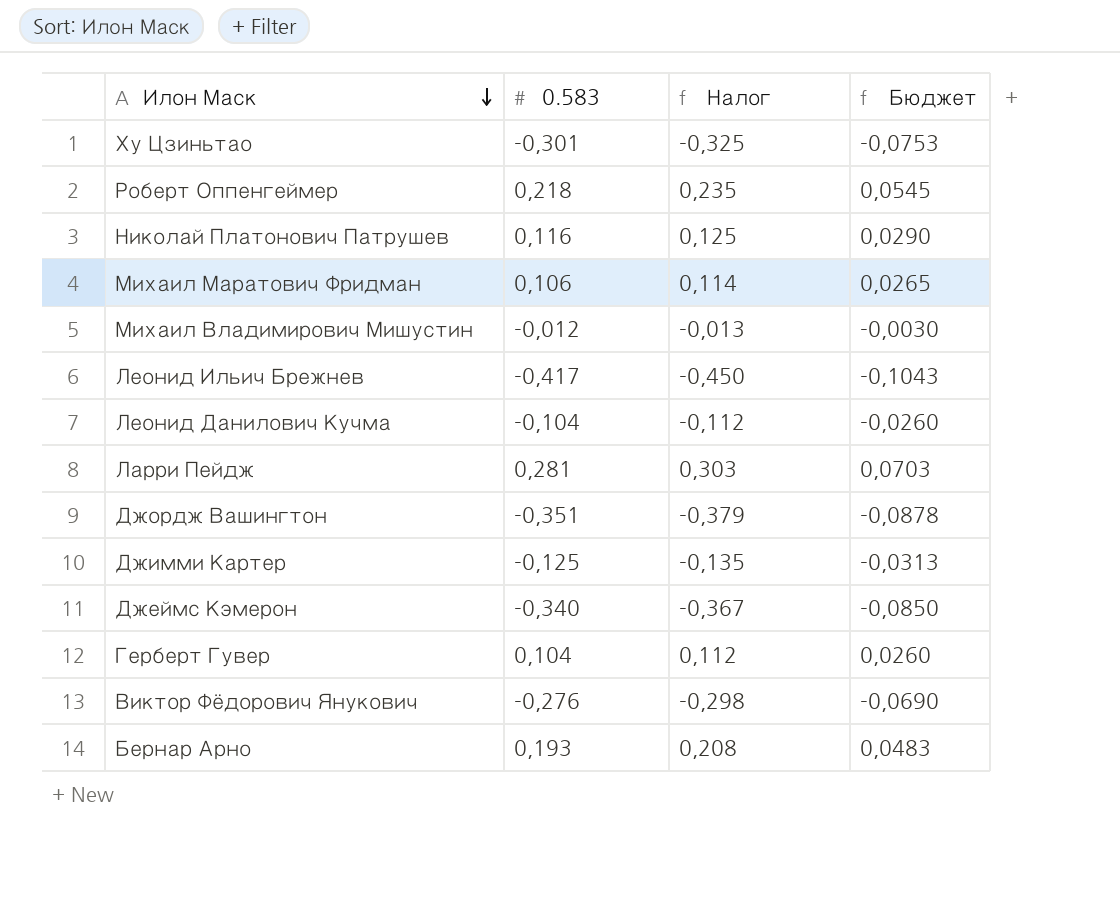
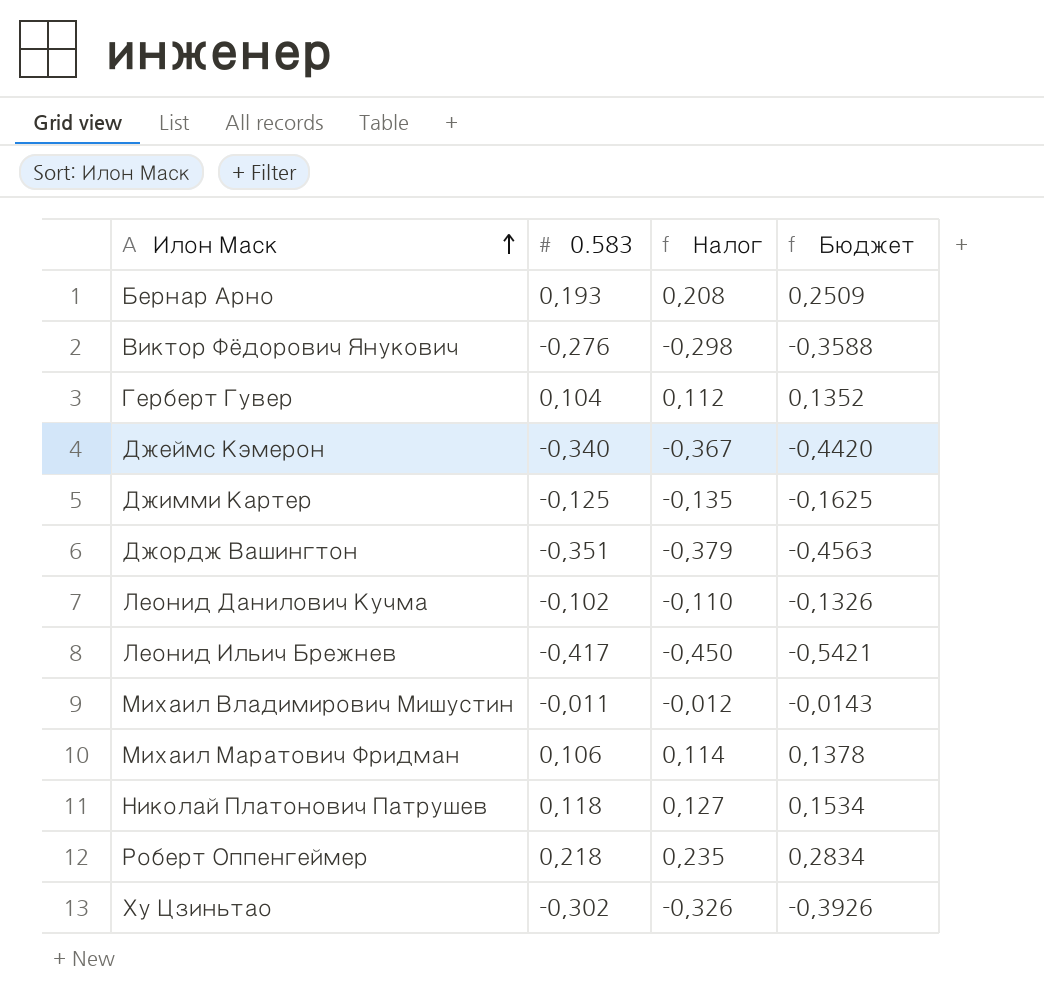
row order: Илон Маск descending -> Илон Маск ascending
column Бюджет | formula: [0.583] * 0,25 -> [0.583] * 1,3
row Ларри Пейдж: 0,281 | 0,303 | 0,0703 -> none
Леонид Данилович Кучма | 0.583: -0,104 -> -0,102
Леонид Данилович Кучма | Налог: -0,112 -> -0,110
Михаил Владимирович Мишустин | 0.583: -0,012 -> -0,011
Михаил Владимирович Мишустин | Налог: -0,013 -> -0,012
Николай Платонович Патрушев | 0.583: 0,116 -> 0,118
Николай Платонович Патрушев | Налог: 0,125 -> 0,127
Ху Цзиньтао | 0.583: -0,301 -> -0,302
Ху Цзиньтао | Налог: -0,325 -> -0,326

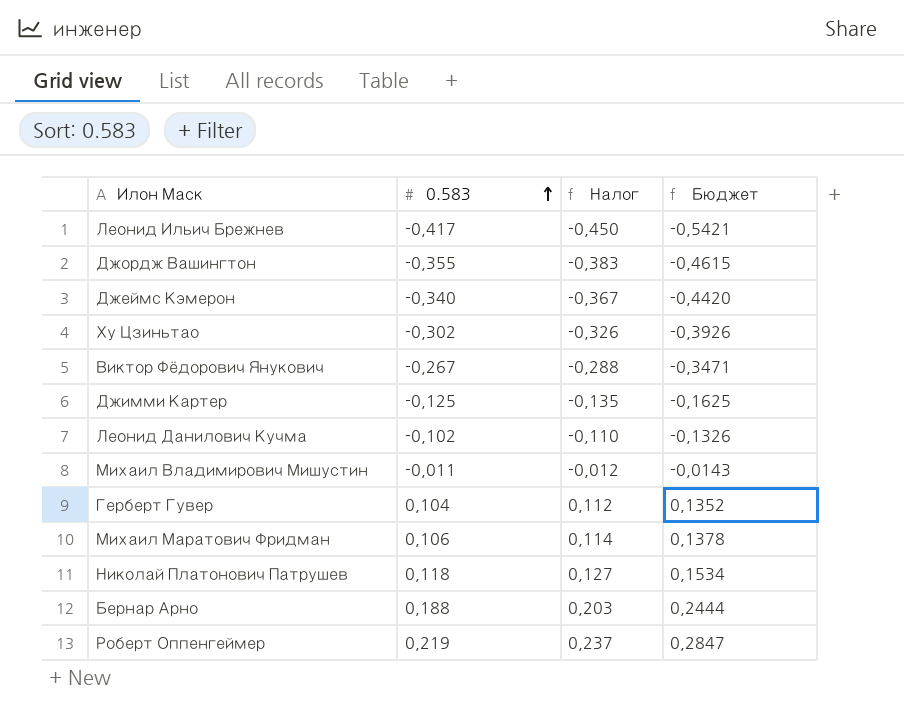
row order: Илон Маск ascending -> 0.583 ascending
Джордж Вашингтон | 0.583: -0,351 -> -0,355
Джордж Вашингтон | Налог: -0,379 -> -0,383
Джордж Вашингтон | Бюджет: -0,4563 -> -0,4615
Виктор Фёдорович Янукович | 0.583: -0,276 -> -0,267
Виктор Фёдорович Янукович | Налог: -0,298 -> -0,288
Виктор Фёдорович Янукович | Бюджет: -0,3588 -> -0,3471
Бернар Арно | 0.583: 0,193 -> 0,188
Бернар Арно | Налог: 0,208 -> 0,203
Бернар Арно | Бюджет: 0,2509 -> 0,2444
Роберт Оппенгеймер | 0.583: 0,218 -> 0,219
Роберт Оппенгеймер | Налог: 0,235 -> 0,237
Роберт Оппенгеймер | Бюджет: 0,2834 -> 0,2847

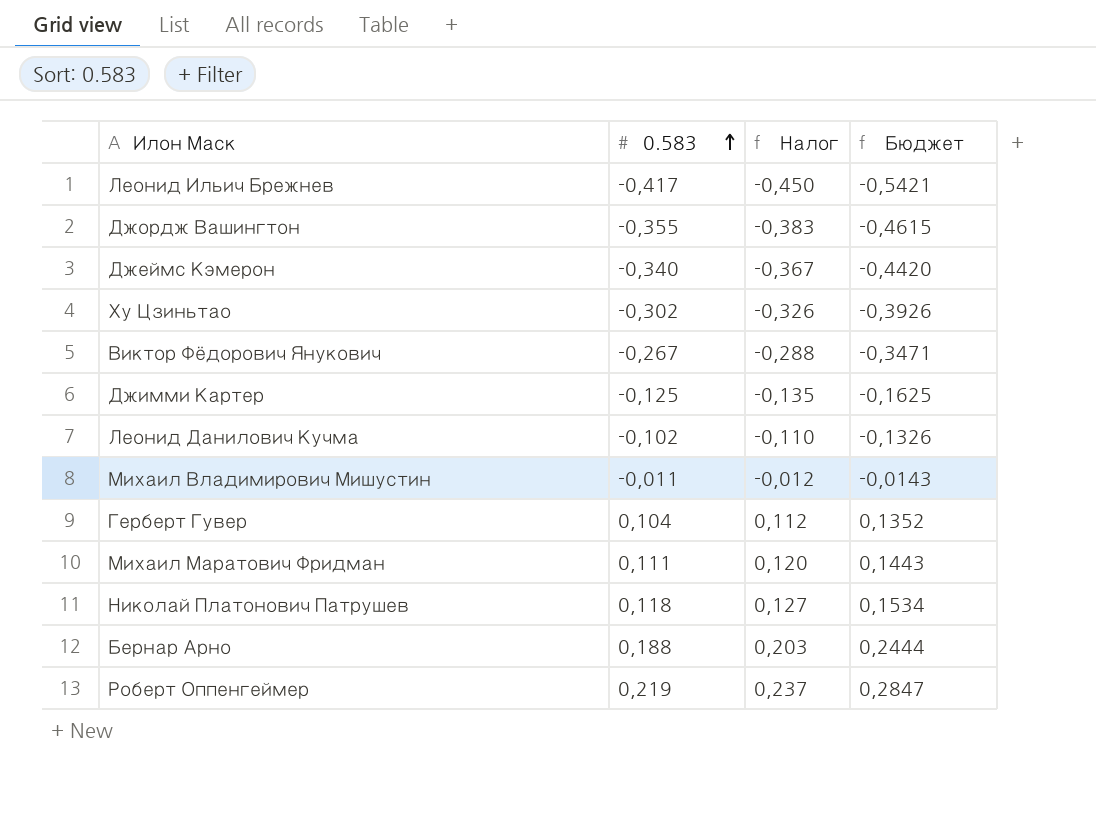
Михаил Маратович Фридман | 0.583: 0,106 -> 0,111
Михаил Маратович Фридман | Налог: 0,114 -> 0,120
Михаил Маратович Фридман | Бюджет: 0,1378 -> 0,1443

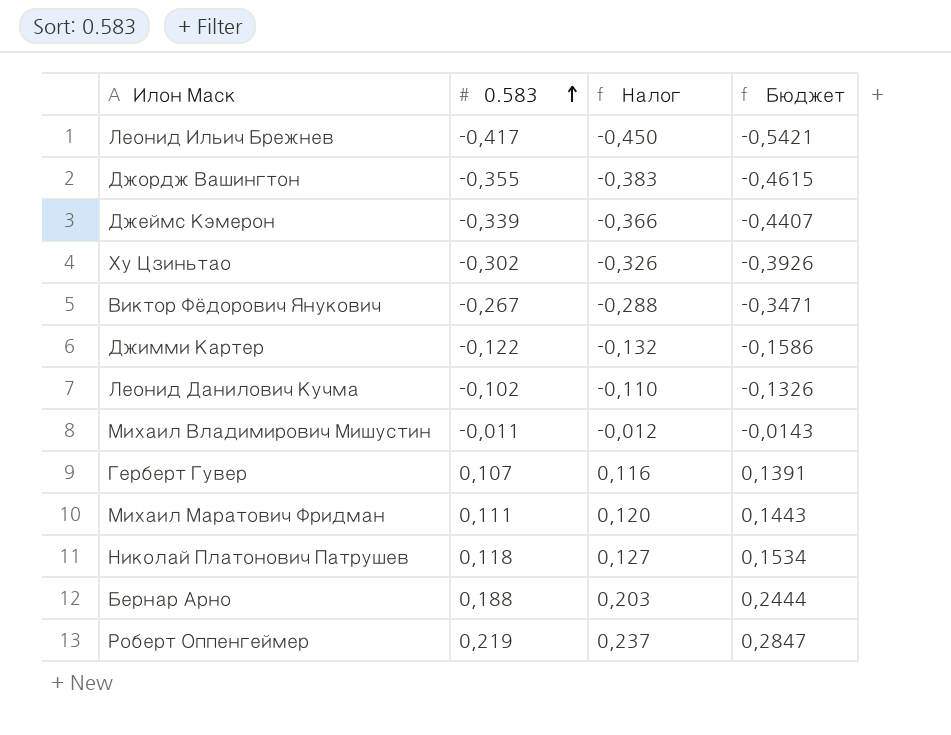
Джеймс Кэмерон | 0.583: -0,340 -> -0,339
Джеймс Кэмерон | Налог: -0,367 -> -0,366
Джеймс Кэмерон | Бюджет: -0,4420 -> -0,4407
Джимми Картер | 0.583: -0,125 -> -0,122
Джимми Картер | Налог: -0,135 -> -0,132
Джимми Картер | Бюджет: -0,1625 -> -0,1586
Герберт Гувер | 0.583: 0,104 -> 0,107
Герберт Гувер | Налог: 0,112 -> 0,116
Герберт Гувер | Бюджет: 0,1352 -> 0,1391

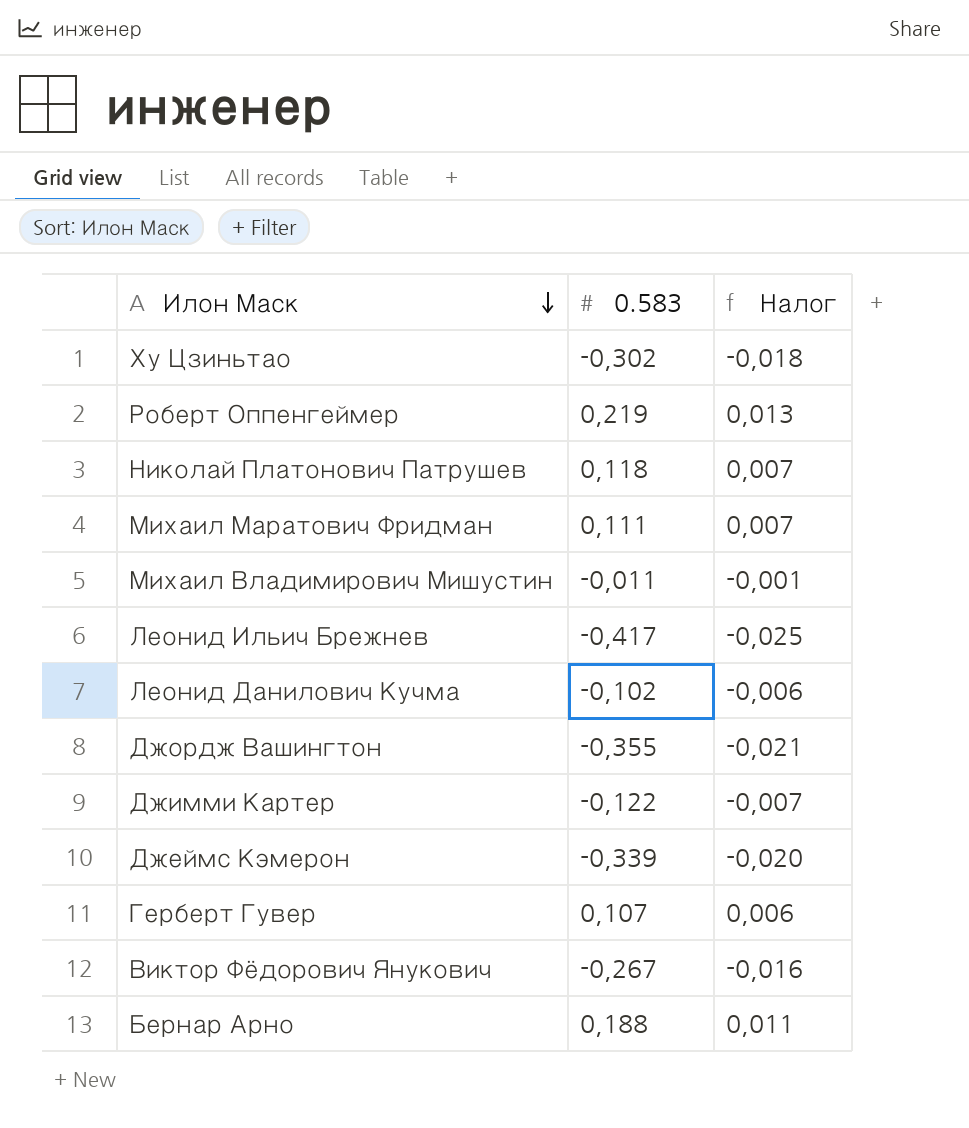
row order: 0.583 ascending -> Илон Маск descending
column Бюджет | formula: [0.583] * 1,3 -> none
column Налог | formula: [0.583] * 1,08 -> [0.583] * 0,06

